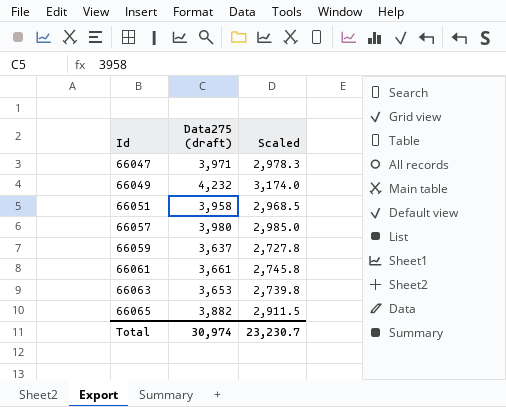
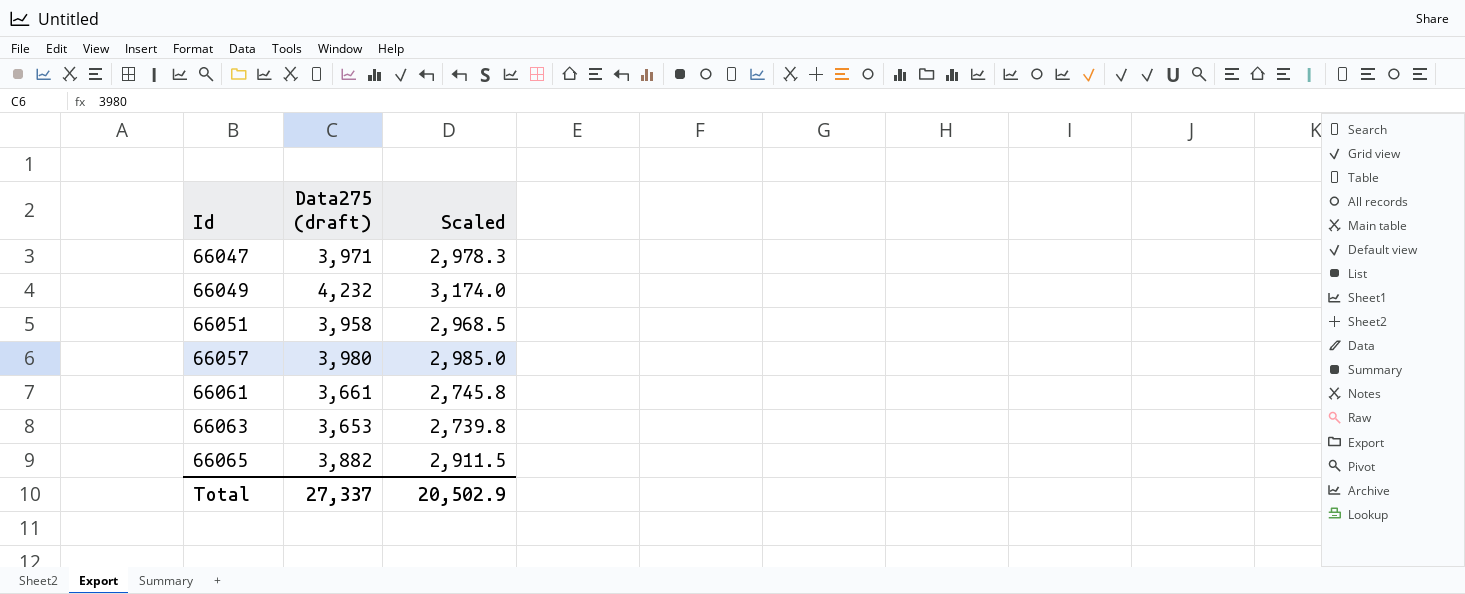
row 66059: 3,637 | 2,727.8 -> none
Total | Data275 (draft): 30,974 -> 27,337
Total | Scaled: 23,230.7 -> 20,502.9

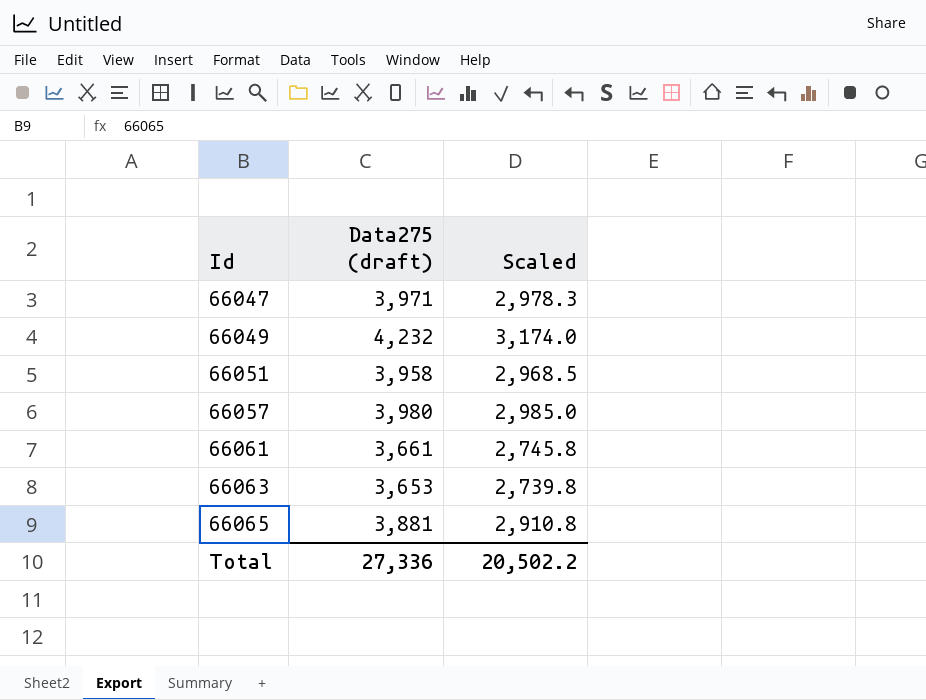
66065 | Data275 (draft): 3,882 -> 3,881
66065 | Scaled: 2,911.5 -> 2,910.8
Total | Data275 (draft): 27,337 -> 27,336
Total | Scaled: 20,502.9 -> 20,502.2

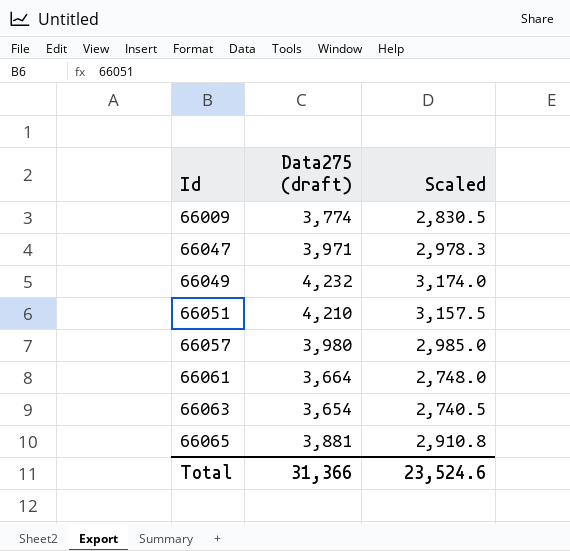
row 66009: none -> 3,774 | 2,830.5
66051 | Data275 (draft): 3,958 -> 4,210
66051 | Scaled: 2,968.5 -> 3,157.5
66061 | Data275 (draft): 3,661 -> 3,664
66061 | Scaled: 2,745.8 -> 2,748.0
66063 | Data275 (draft): 3,653 -> 3,654
66063 | Scaled: 2,739.8 -> 2,740.5
Total | Data275 (draft): 27,336 -> 31,366
Total | Scaled: 20,502.2 -> 23,524.6

